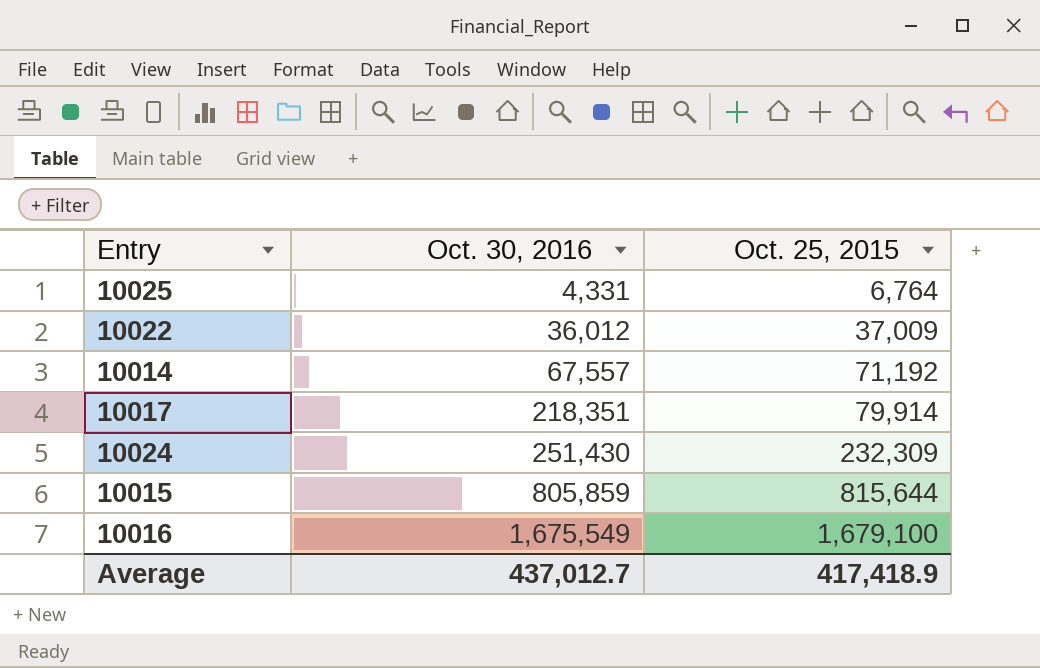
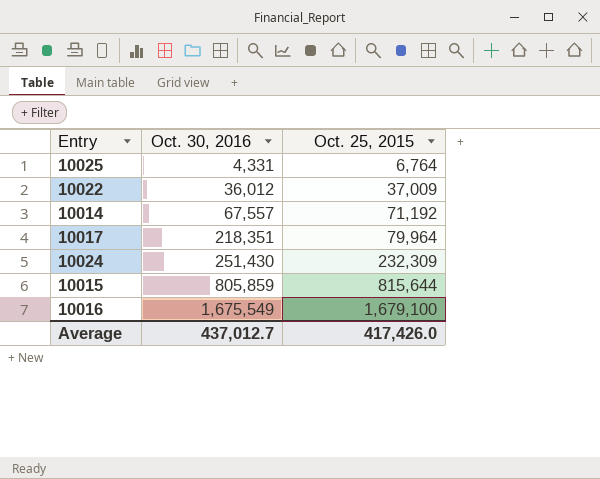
10017 | Oct. 25, 2015: 79,914 -> 79,964
Average | Oct. 25, 2015: 417,418.9 -> 417,426.0

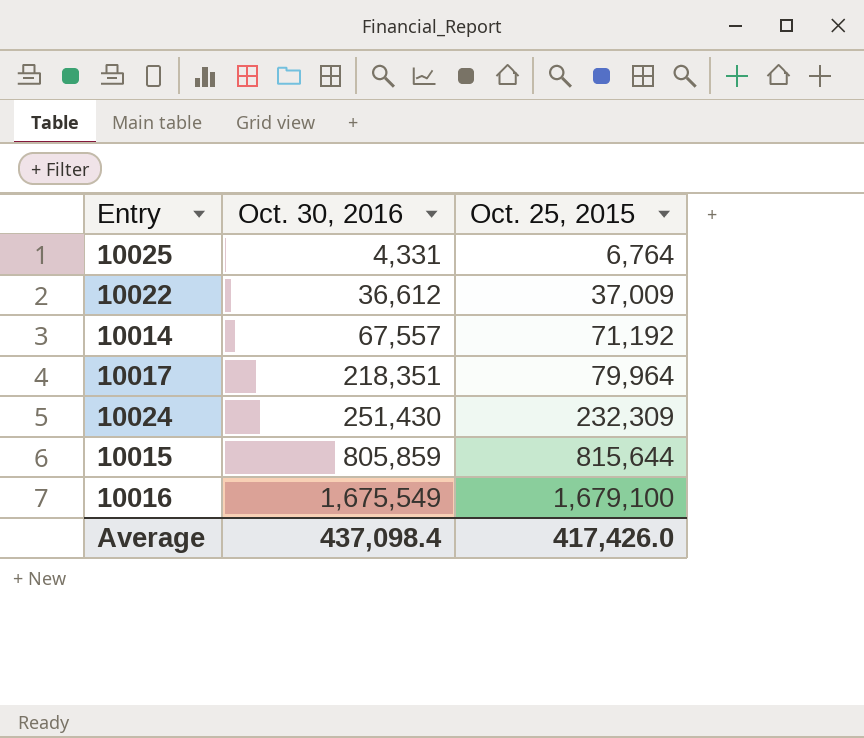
10022 | Oct. 30, 2016: 36,012 -> 36,612
Average | Oct. 30, 2016: 437,012.7 -> 437,098.4

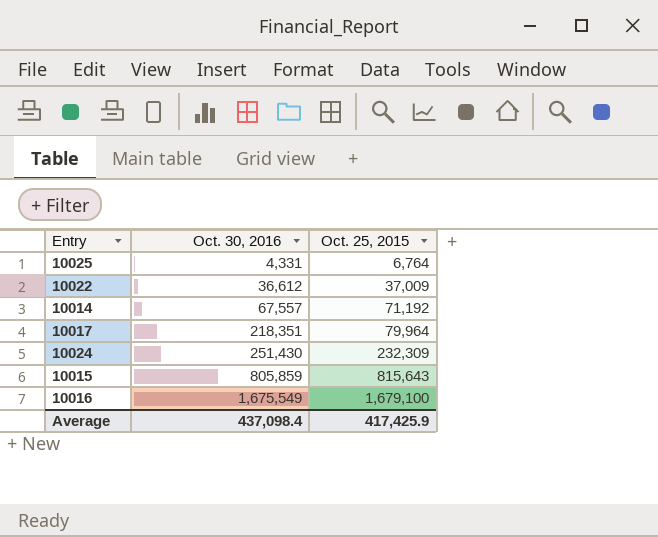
10015 | Oct. 25, 2015: 815,644 -> 815,643
Average | Oct. 25, 2015: 417,426.0 -> 417,425.9

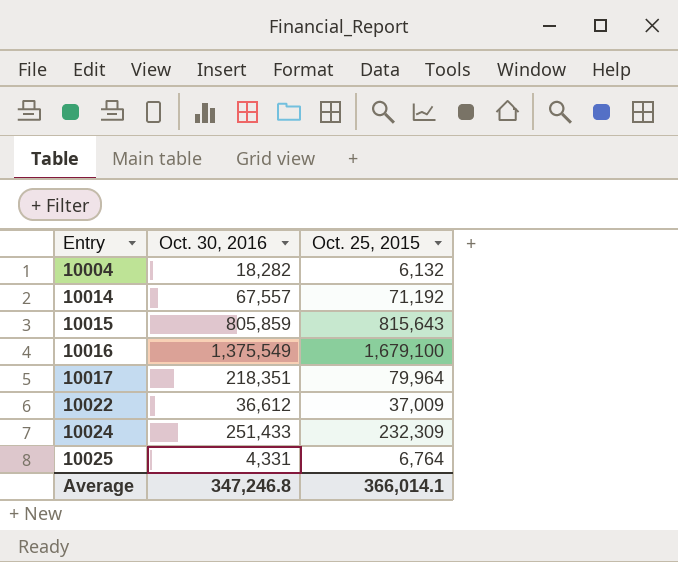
row order: Oct. 30, 2016 ascending -> Entry ascending
row 10004: none -> 18,282 | 6,132
10016 | Oct. 30, 2016: 1,675,549 -> 1,375,549
10024 | Oct. 30, 2016: 251,430 -> 251,433
Average | Oct. 30, 2016: 437,098.4 -> 347,246.8
Average | Oct. 25, 2015: 417,425.9 -> 366,014.1

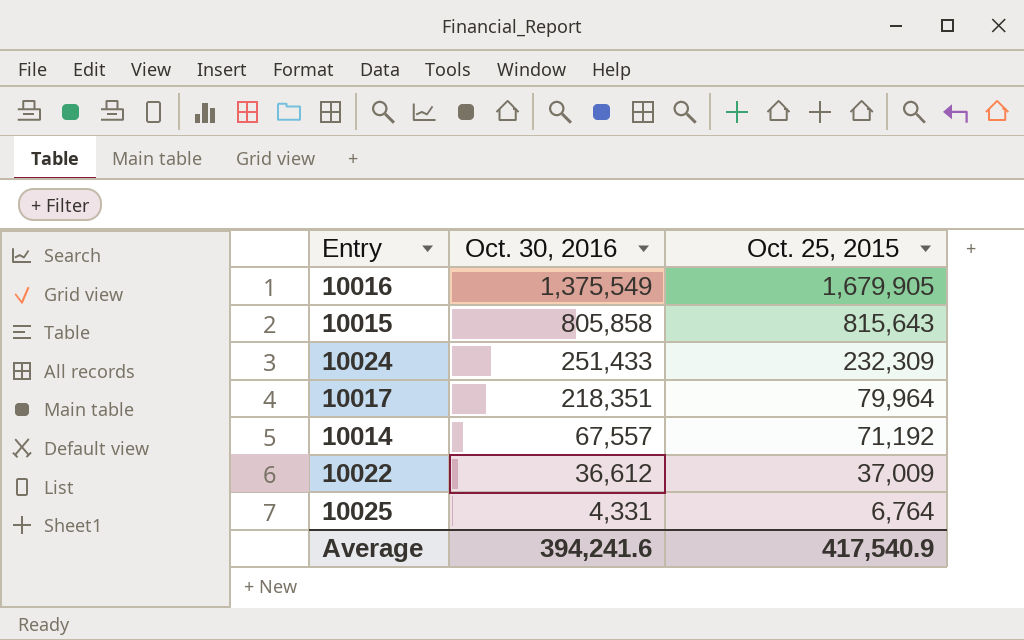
row order: Entry ascending -> Oct. 30, 2016 descending
row 10004: 18,282 | 6,132 -> none
10016 | Oct. 25, 2015: 1,679,100 -> 1,679,905
10015 | Oct. 30, 2016: 805,859 -> 805,858
Average | Oct. 30, 2016: 347,246.8 -> 394,241.6
Average | Oct. 25, 2015: 366,014.1 -> 417,540.9

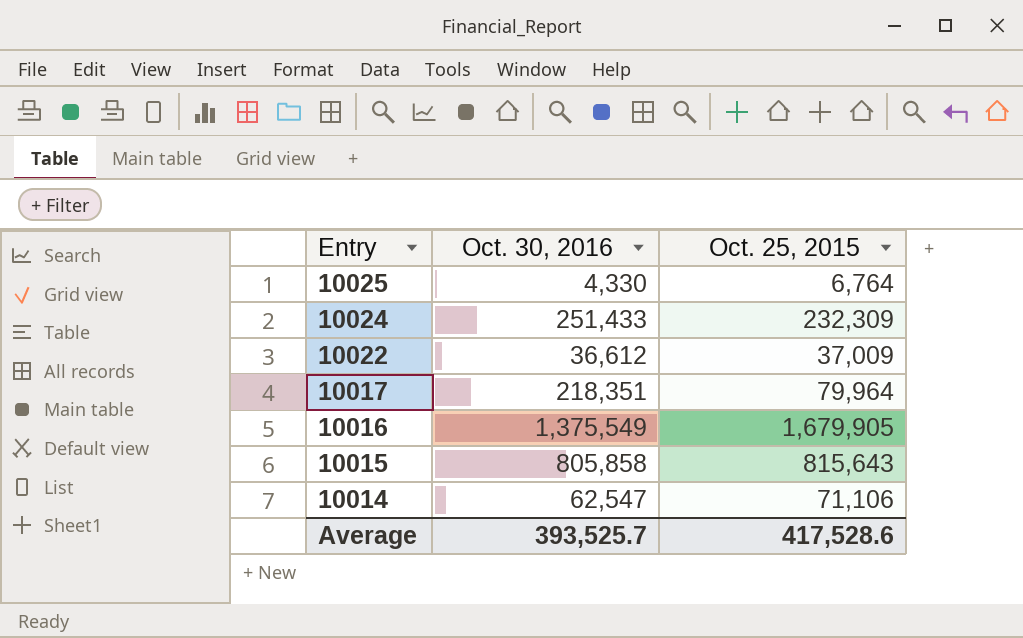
row order: Oct. 30, 2016 descending -> Entry descending
10025 | Oct. 30, 2016: 4,331 -> 4,330
10014 | Oct. 30, 2016: 67,557 -> 62,547
10014 | Oct. 25, 2015: 71,192 -> 71,106
Average | Oct. 30, 2016: 394,241.6 -> 393,525.7
Average | Oct. 25, 2015: 417,540.9 -> 417,528.6

